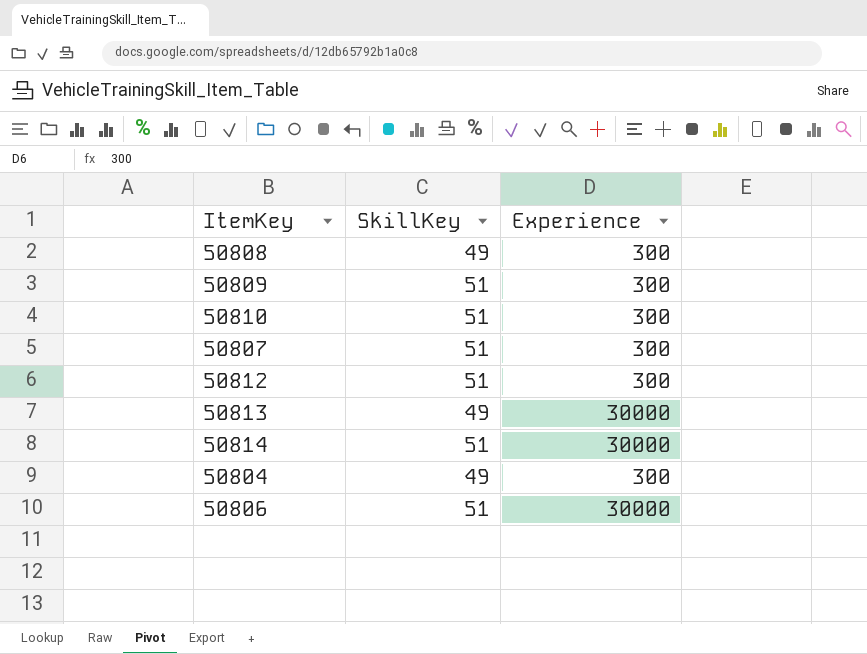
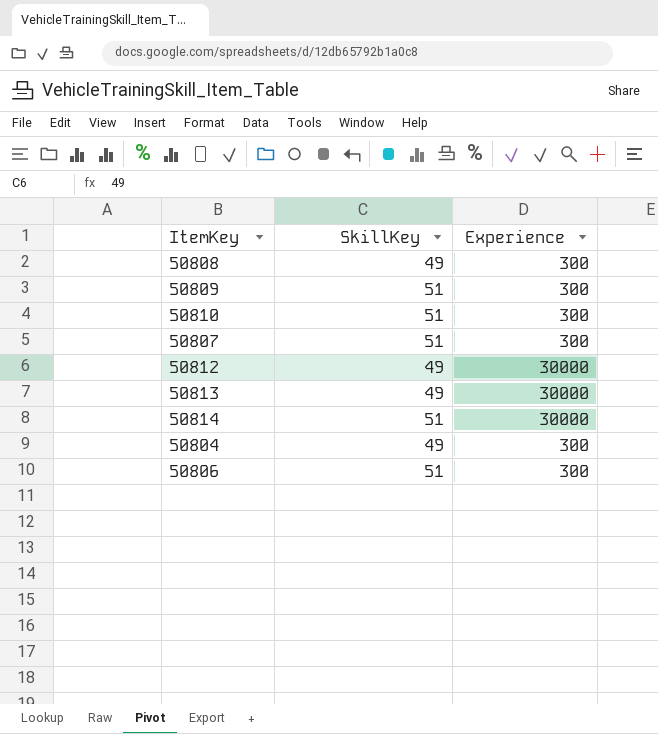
50812 | SkillKey: 51 -> 49
50812 | Experience: 300 -> 30000
50806 | Experience: 30000 -> 300

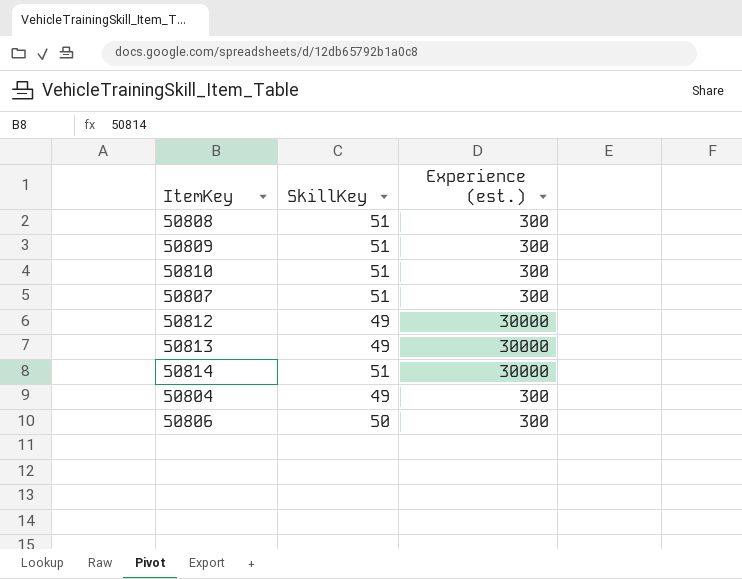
column name: Experience -> Experience (est.)
50808 | SkillKey: 49 -> 51
50806 | SkillKey: 51 -> 50

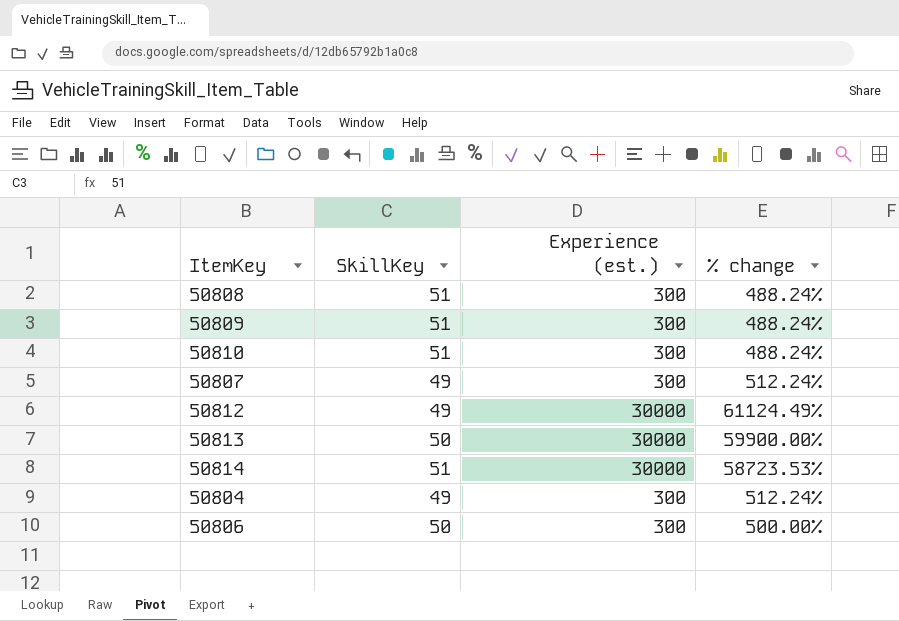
column % change | formula: none -> ([Experience (est.)] - [SkillKey]) / [SkillKey]
50807 | SkillKey: 51 -> 49
50813 | SkillKey: 49 -> 50

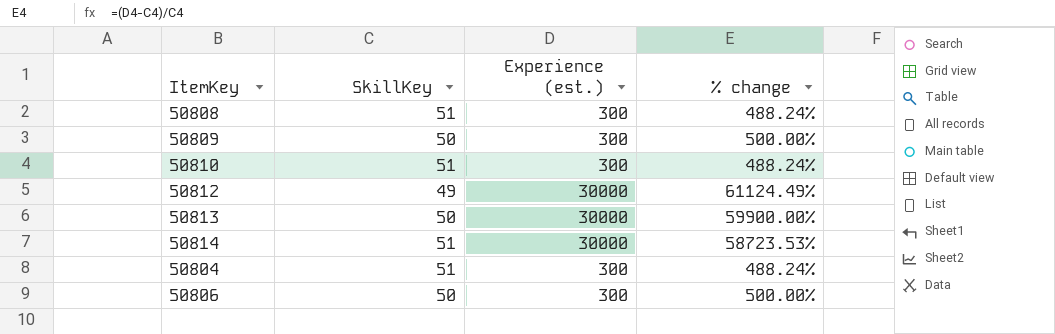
row 50807: 49 | 300 | 512.24% -> none
50809 | SkillKey: 51 -> 50
50809 | % change: 488.24% -> 500.00%
50804 | SkillKey: 49 -> 51
50804 | % change: 512.24% -> 488.24%

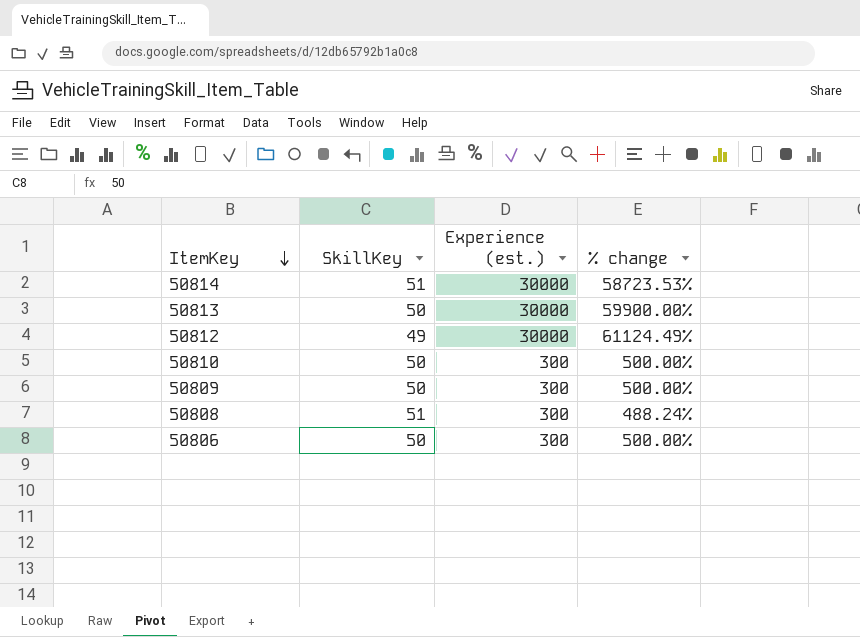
row order: none -> ItemKey descending
row 50804: 51 | 300 | 488.24% -> none
50810 | SkillKey: 51 -> 50
50810 | % change: 488.24% -> 500.00%

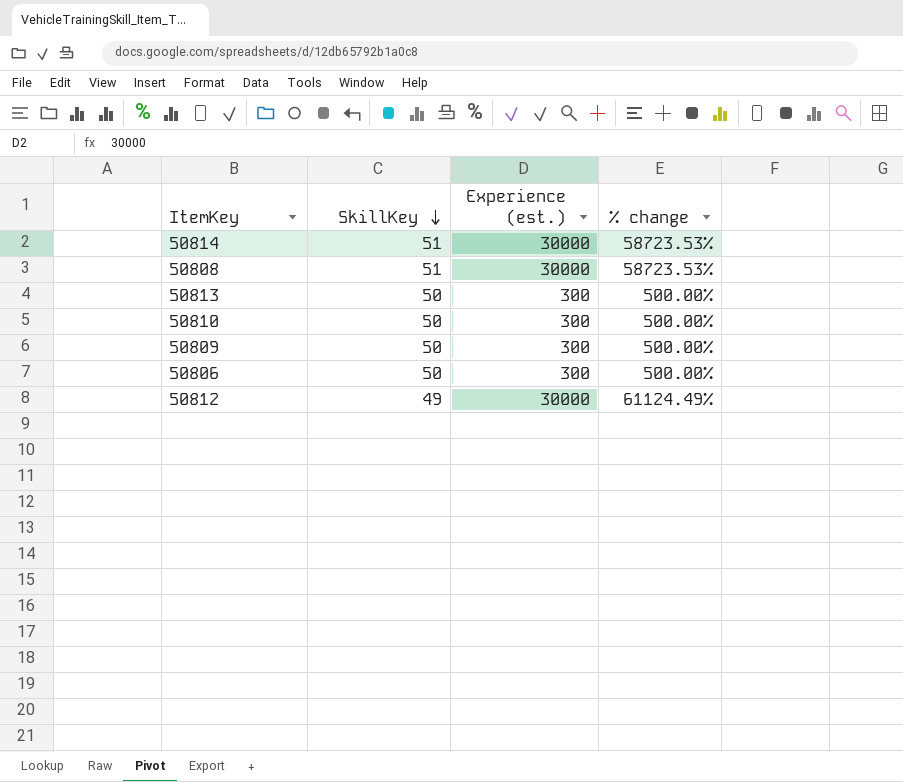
row order: ItemKey descending -> SkillKey descending
50808 | Experience (est.): 300 -> 30000
50808 | % change: 488.24% -> 58723.53%
50813 | Experience (est.): 30000 -> 300
50813 | % change: 59900.00% -> 500.00%

